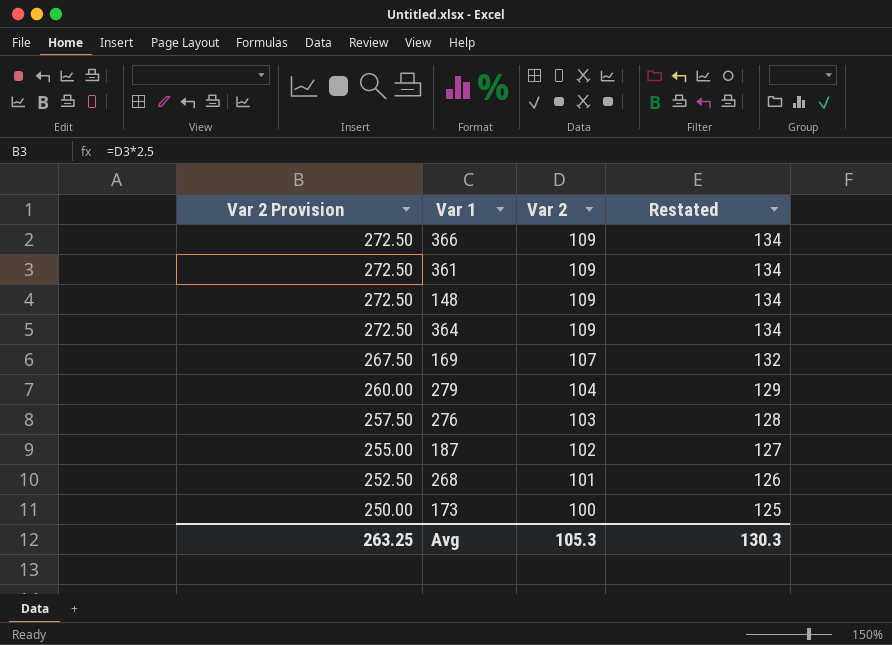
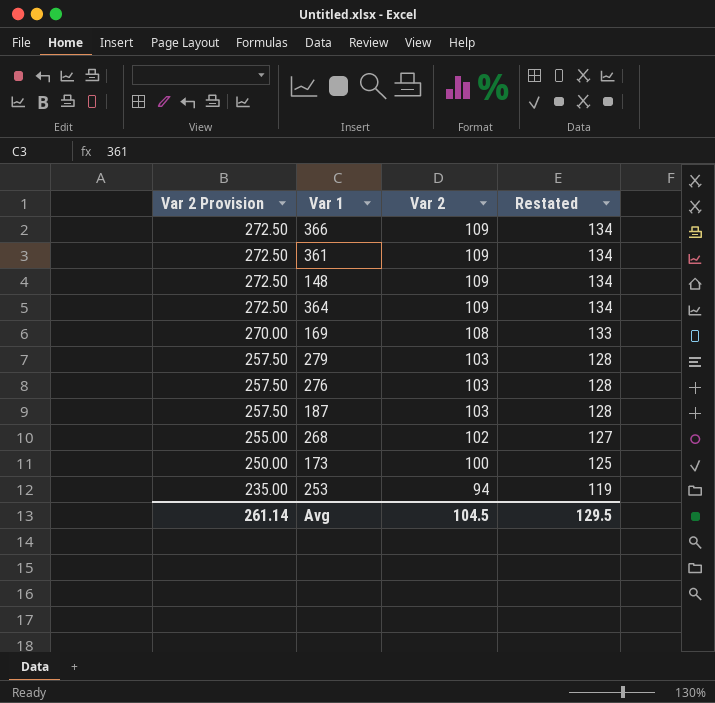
169 | Var 2 Provision: 267.50 -> 270.00
169 | Var 2: 107 -> 108
169 | Restated: 132 -> 133
279 | Var 2 Provision: 260.00 -> 257.50
279 | Var 2: 104 -> 103
279 | Restated: 129 -> 128
187 | Var 2 Provision: 255.00 -> 257.50
187 | Var 2: 102 -> 103
187 | Restated: 127 -> 128
268 | Var 2 Provision: 252.50 -> 255.00
268 | Var 2: 101 -> 102
268 | Restated: 126 -> 127
row 253: none -> 235.00 | 94 | 119
Avg | Var 2 Provision: 263.25 -> 261.14
Avg | Var 2: 105.3 -> 104.5
Avg | Restated: 130.3 -> 129.5

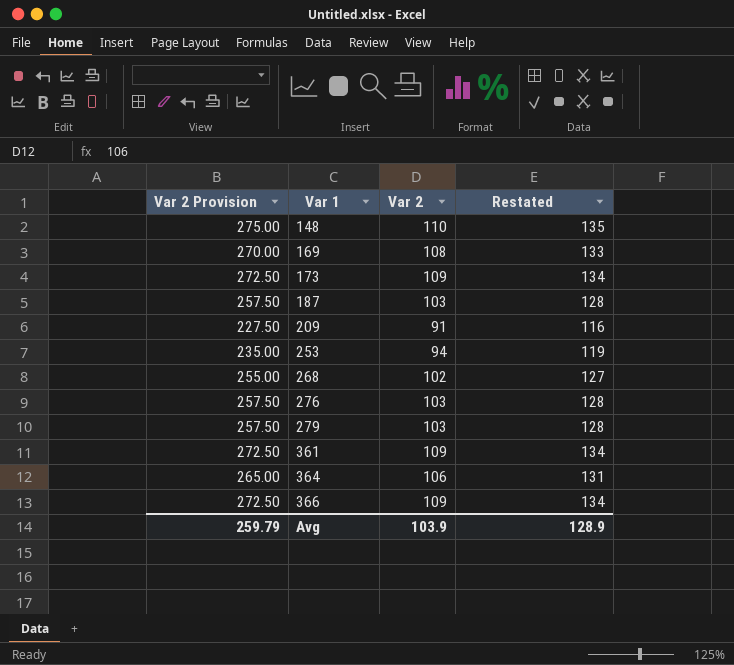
row order: Var 2 Provision descending -> Var 1 ascending
148 | Var 2 Provision: 272.50 -> 275.00
148 | Var 2: 109 -> 110
148 | Restated: 134 -> 135
173 | Var 2 Provision: 250.00 -> 272.50
173 | Var 2: 100 -> 109
173 | Restated: 125 -> 134
row 209: none -> 227.50 | 91 | 116
364 | Var 2 Provision: 272.50 -> 265.00
364 | Var 2: 109 -> 106
364 | Restated: 134 -> 131
Avg | Var 2 Provision: 261.14 -> 259.79
Avg | Var 2: 104.5 -> 103.9
Avg | Restated: 129.5 -> 128.9

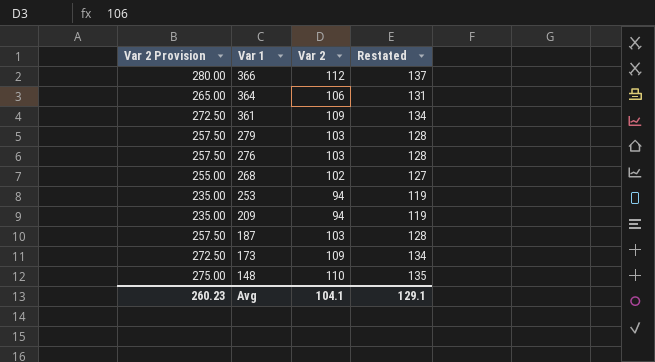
row order: Var 1 ascending -> Var 1 descending
row 169: 270.00 | 108 | 133 -> none
366 | Var 2 Provision: 272.50 -> 280.00
366 | Var 2: 109 -> 112
366 | Restated: 134 -> 137
209 | Var 2 Provision: 227.50 -> 235.00
209 | Var 2: 91 -> 94
209 | Restated: 116 -> 119
Avg | Var 2 Provision: 259.79 -> 260.23
Avg | Var 2: 103.9 -> 104.1
Avg | Restated: 128.9 -> 129.1

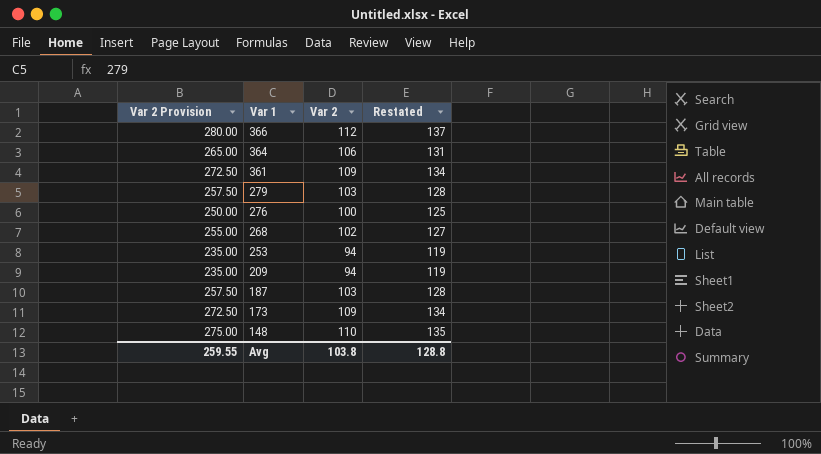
276 | Var 2 Provision: 257.50 -> 250.00
276 | Var 2: 103 -> 100
276 | Restated: 128 -> 125
Avg | Var 2 Provision: 260.23 -> 259.55
Avg | Var 2: 104.1 -> 103.8
Avg | Restated: 129.1 -> 128.8

